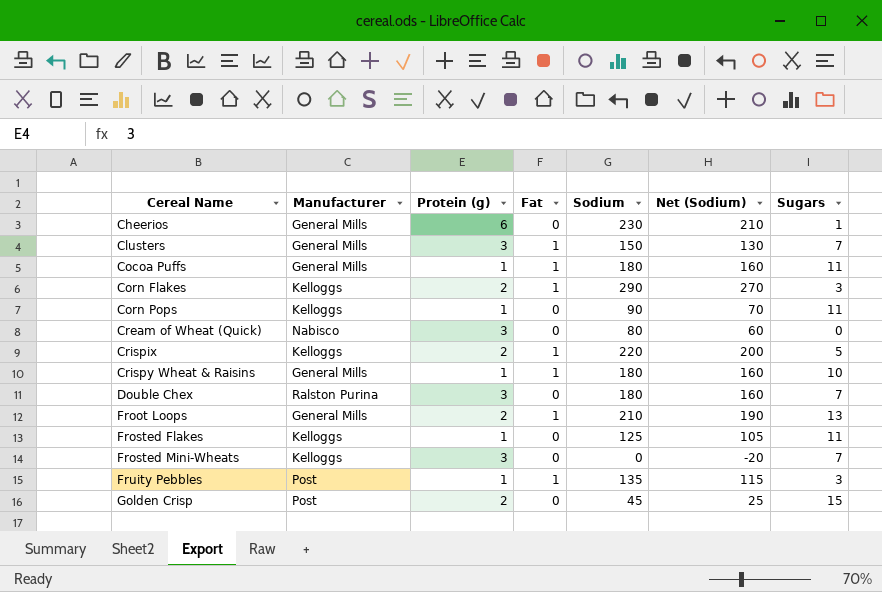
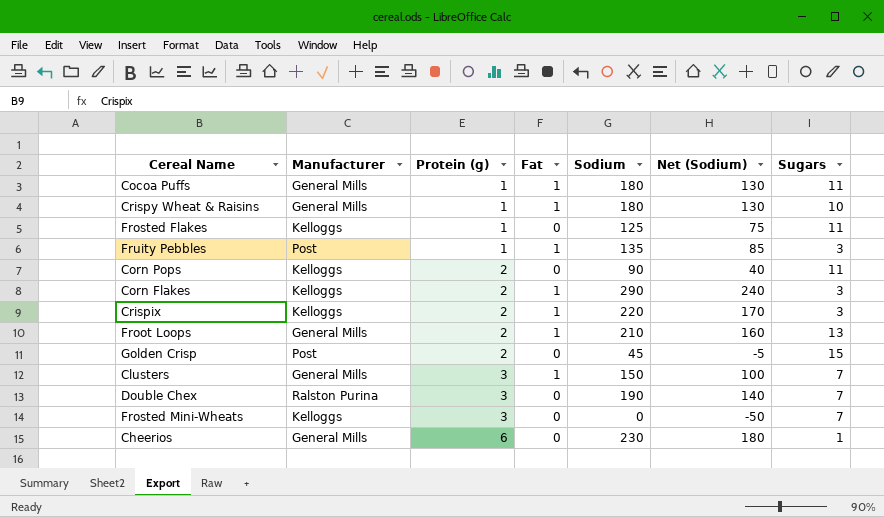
row order: Cereal Name ascending -> Protein (g) ascending
column Net (Sodium) | formula: [Sodium] - 20 -> [Sodium] - 50
row Cream of Wheat (Quick): Nabisco | 3 | 0 | 80 | 60 | 0 -> none
Corn Pops | Protein (g): 1 -> 2
Crispix | Sugars: 5 -> 3
Double Chex | Sodium: 180 -> 190

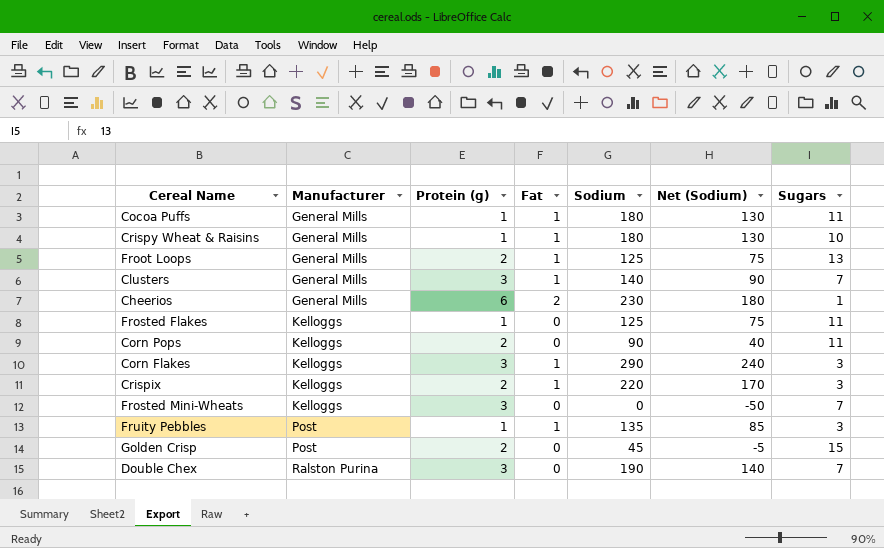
row order: Protein (g) ascending -> Manufacturer ascending
Froot Loops | Sodium: 210 -> 125
Froot Loops | Net (Sodium): 160 -> 75
Clusters | Sodium: 150 -> 140
Clusters | Net (Sodium): 100 -> 90
Cheerios | Fat: 0 -> 2
Corn Flakes | Protein (g): 2 -> 3

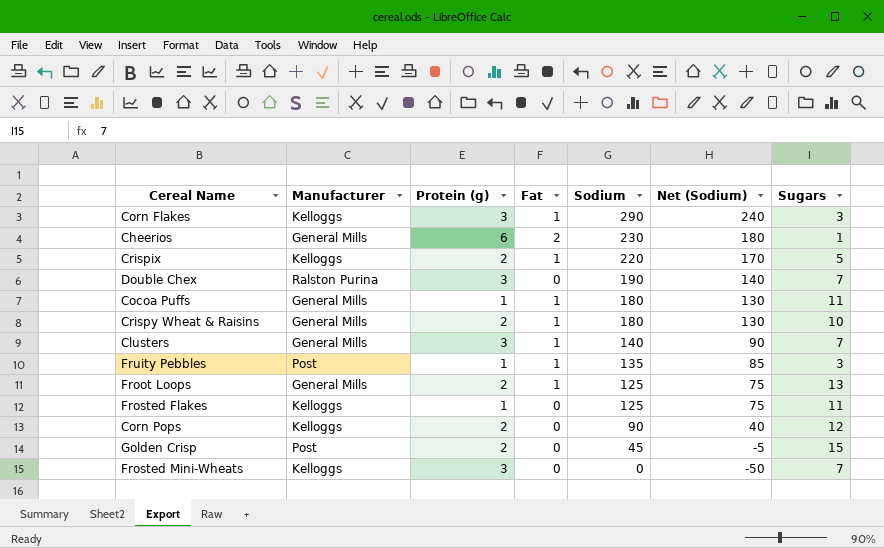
row order: Manufacturer ascending -> Sodium descending
Crispix | Sugars: 3 -> 5
Crispy Wheat & Raisins | Protein (g): 1 -> 2
Corn Pops | Sugars: 11 -> 12

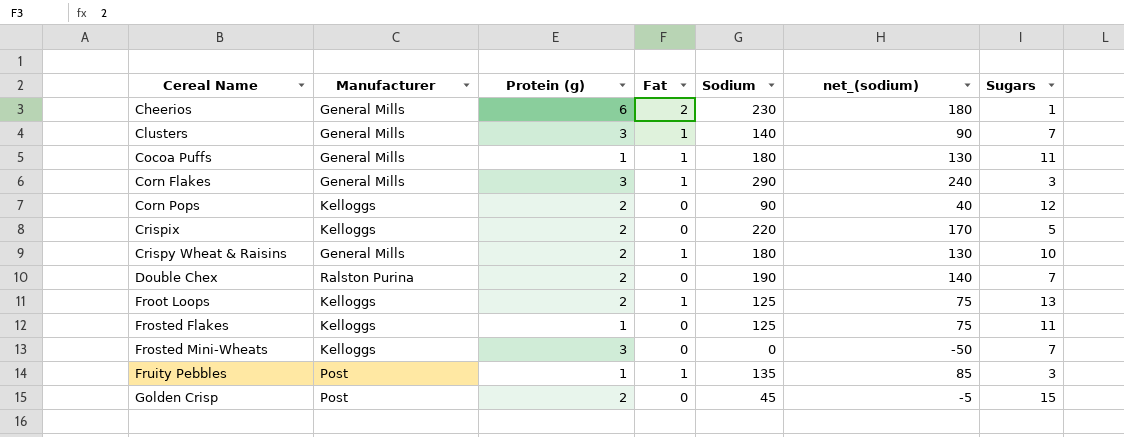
row order: Sodium descending -> Cereal Name ascending
column name: Net (Sodium) -> net_(sodium)
Corn Flakes | Manufacturer: Kelloggs -> General Mills
Crispix | Fat: 1 -> 0
Double Chex | Protein (g): 3 -> 2
Froot Loops | Manufacturer: General Mills -> Kelloggs

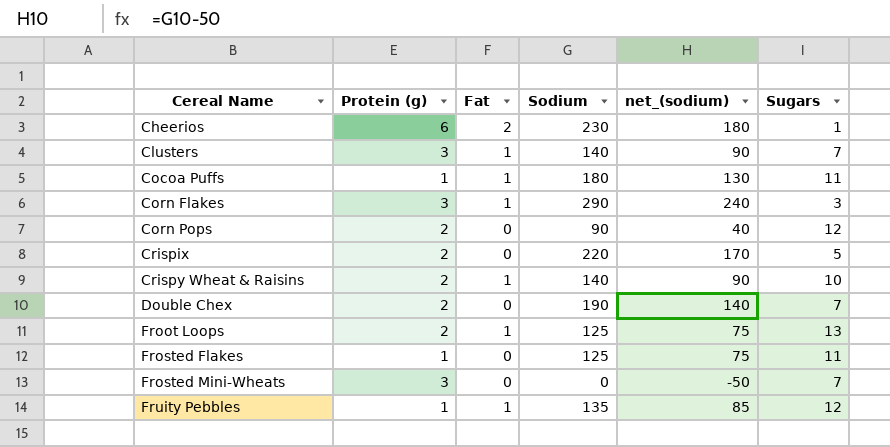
column Manufacturer | position: 2 -> none
row Golden Crisp: Post | 2 | 0 | 45 | -5 | 15 -> none
Crispy Wheat & Raisins | Sodium: 180 -> 140
Crispy Wheat & Raisins | net_(sodium): 130 -> 90
Fruity Pebbles | Sugars: 3 -> 12

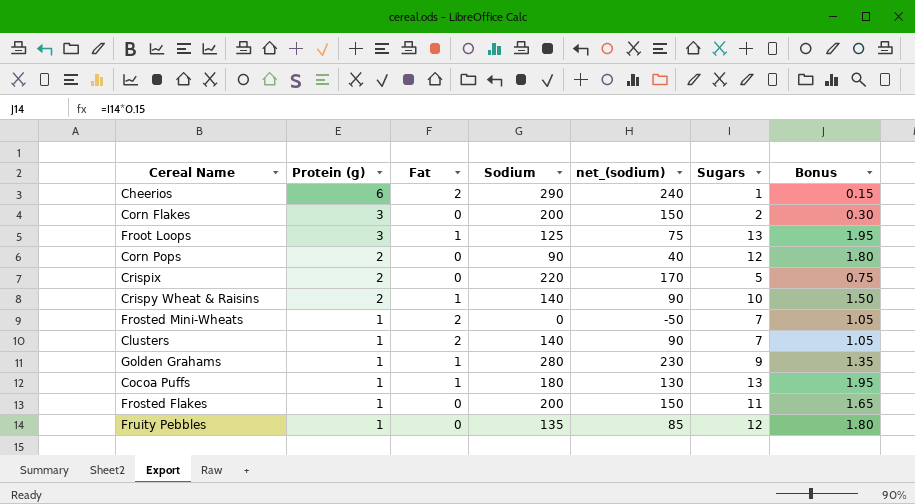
row order: Cereal Name ascending -> Protein (g) descending
column Bonus | formula: none -> [Sugars] * 0.15
row Double Chex: 2 | 0 | 190 | 140 | 7 -> none
Cheerios | Sodium: 230 -> 290
Cheerios | net_(sodium): 180 -> 240
Corn Flakes | Fat: 1 -> 0
Corn Flakes | Sodium: 290 -> 200
Corn Flakes | net_(sodium): 240 -> 150
Corn Flakes | Sugars: 3 -> 2
Froot Loops | Protein (g): 2 -> 3
Frosted Mini-Wheats | Protein (g): 3 -> 1
Frosted Mini-Wheats | Fat: 0 -> 2
Clusters | Protein (g): 3 -> 1
Clusters | Fat: 1 -> 2
row Golden Grahams: none -> 1 | 1 | 280 | 230 | 9 | 1.35
Cocoa Puffs | Sugars: 11 -> 13
Frosted Flakes | Sodium: 125 -> 200
Frosted Flakes | net_(sodium): 75 -> 150
Fruity Pebbles | Fat: 1 -> 0

